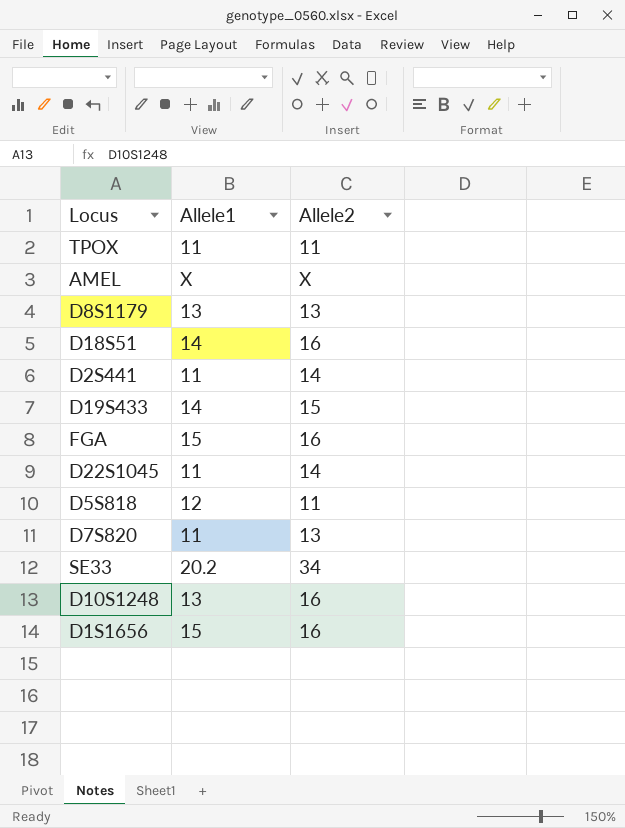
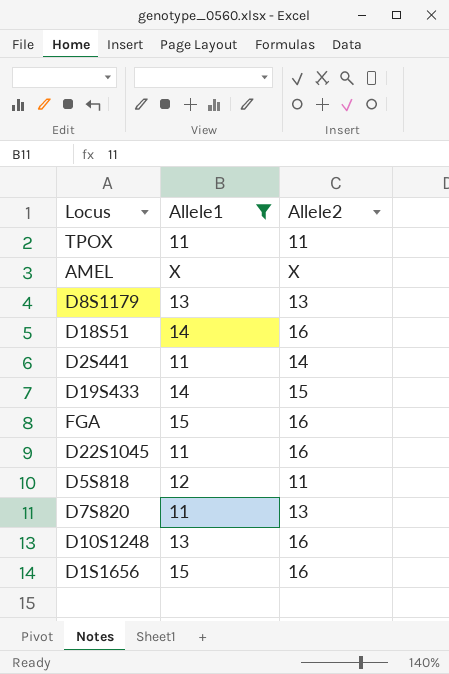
filter: none -> Allele1 != 20.2
D22S1045 | Allele2: 14 -> 16

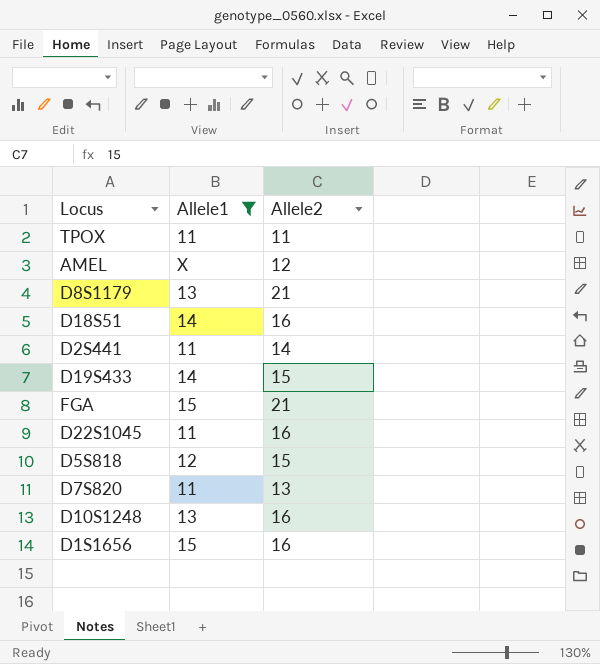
AMEL | Allele2: X -> 12
D8S1179 | Allele2: 13 -> 21
FGA | Allele2: 16 -> 21
D5S818 | Allele2: 11 -> 15

